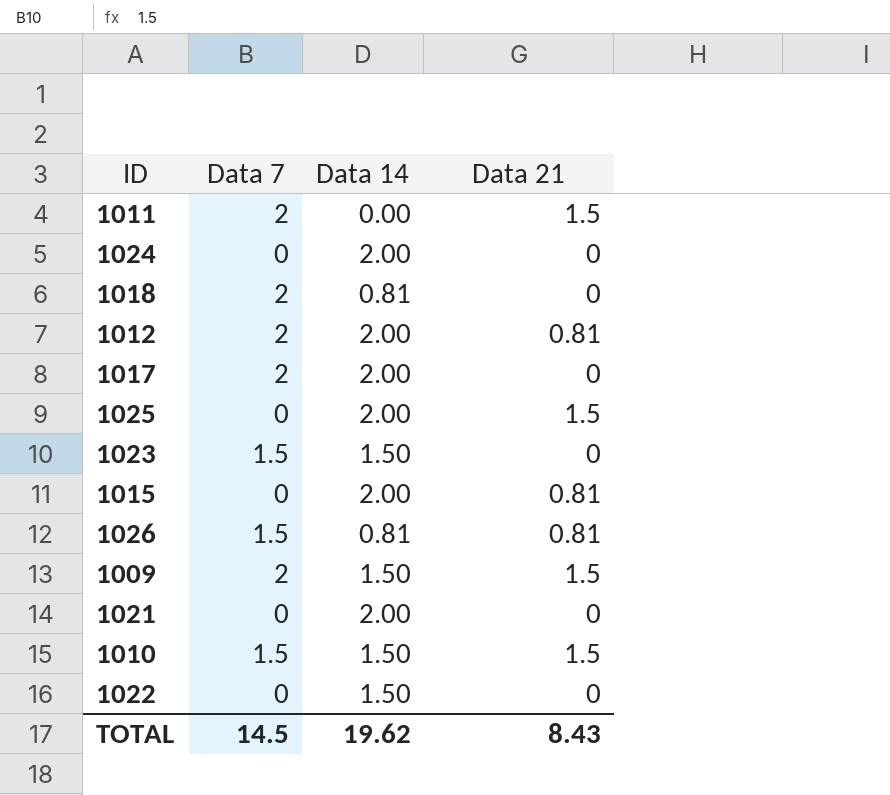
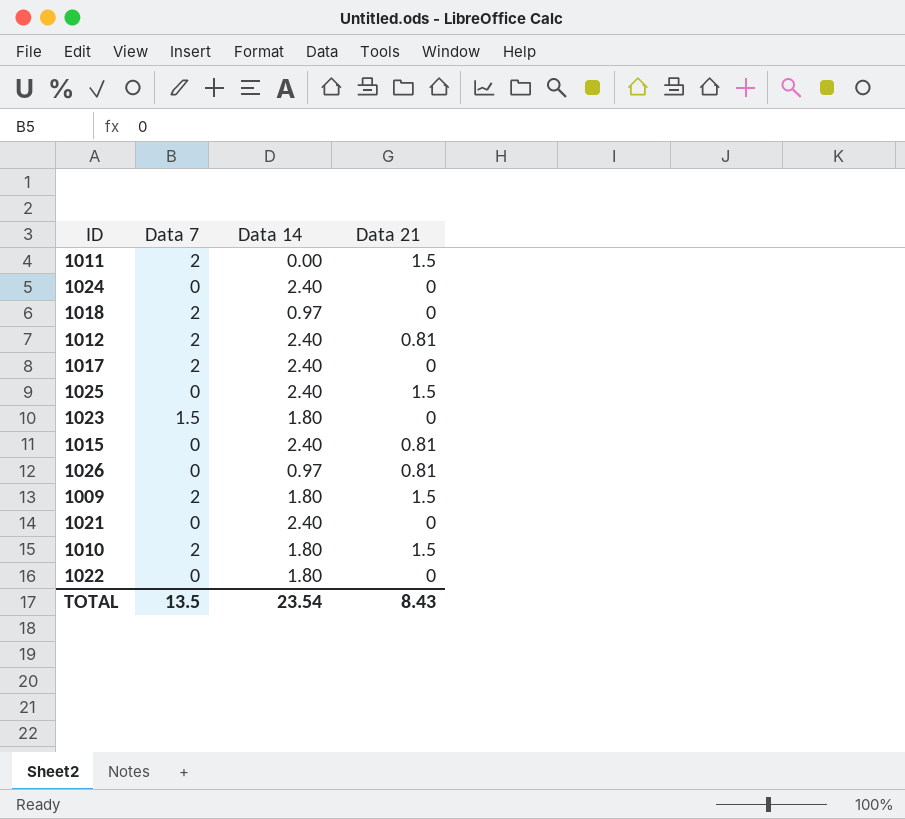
1024 | Data 14: 2.00 -> 2.40
1018 | Data 14: 0.81 -> 0.97
1012 | Data 14: 2.00 -> 2.40
1017 | Data 14: 2.00 -> 2.40
1025 | Data 14: 2.00 -> 2.40
1023 | Data 14: 1.50 -> 1.80
1015 | Data 14: 2.00 -> 2.40
1026 | Data 7: 1.5 -> 0
1026 | Data 14: 0.81 -> 0.97
1009 | Data 14: 1.50 -> 1.80
1021 | Data 14: 2.00 -> 2.40
1010 | Data 7: 1.5 -> 2
1010 | Data 14: 1.50 -> 1.80
1022 | Data 14: 1.50 -> 1.80
TOTAL | Data 7: 14.5 -> 13.5
TOTAL | Data 14: 19.62 -> 23.54

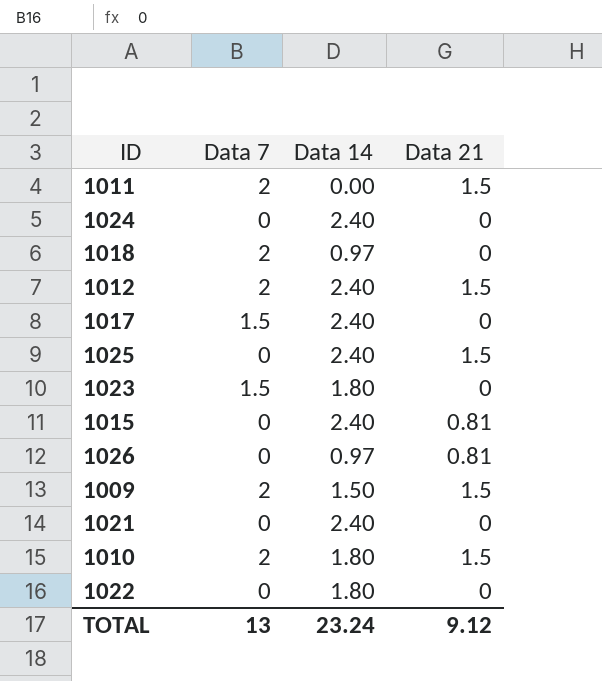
1012 | Data 21: 0.81 -> 1.5
1017 | Data 7: 2 -> 1.5
1009 | Data 14: 1.80 -> 1.50
TOTAL | Data 7: 13.5 -> 13
TOTAL | Data 14: 23.54 -> 23.24
TOTAL | Data 21: 8.43 -> 9.12

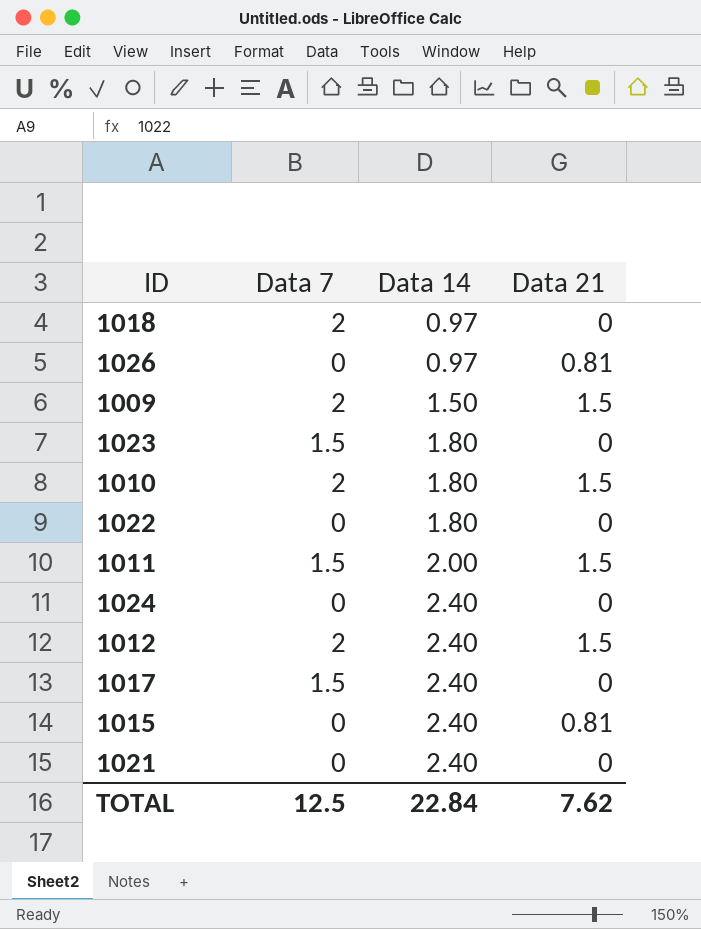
row order: none -> Data 14 ascending
row 1025: 0 | 2.40 | 1.5 -> none
1011 | Data 7: 2 -> 1.5
1011 | Data 14: 0.00 -> 2.00
TOTAL | Data 7: 13 -> 12.5
TOTAL | Data 14: 23.24 -> 22.84
TOTAL | Data 21: 9.12 -> 7.62

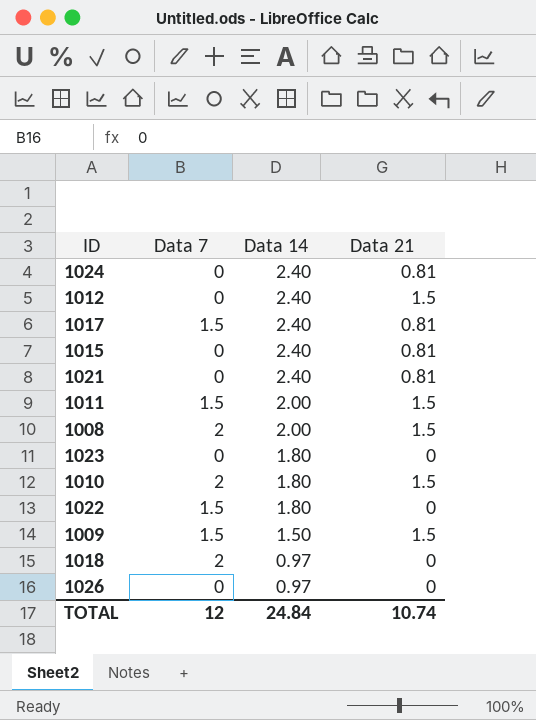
row order: Data 14 ascending -> Data 14 descending
1024 | Data 21: 0 -> 0.81
1012 | Data 7: 2 -> 0
1017 | Data 21: 0 -> 0.81
1021 | Data 21: 0 -> 0.81
row 1008: none -> 2 | 2.00 | 1.5
1023 | Data 7: 1.5 -> 0
1022 | Data 7: 0 -> 1.5
1009 | Data 7: 2 -> 1.5
1026 | Data 21: 0.81 -> 0
TOTAL | Data 7: 12.5 -> 12
TOTAL | Data 14: 22.84 -> 24.84
TOTAL | Data 21: 7.62 -> 10.74

